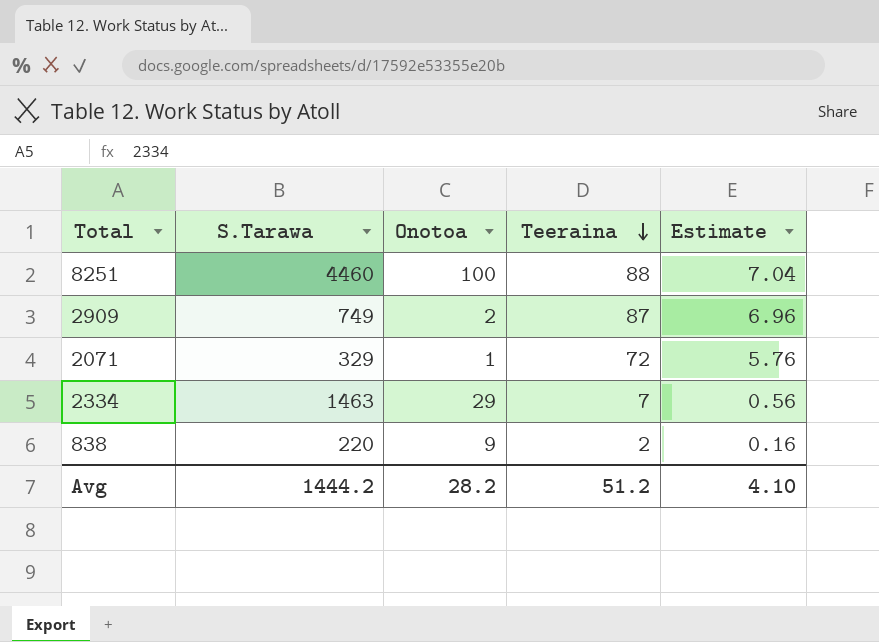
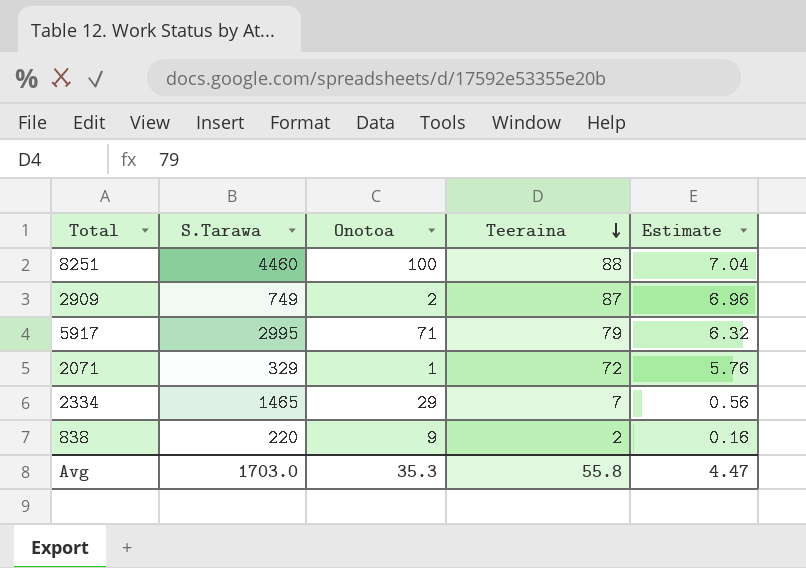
row 5917: none -> 2995 | 71 | 79 | 6.32
2334 | S.Tarawa: 1463 -> 1465
Avg | S.Tarawa: 1444.2 -> 1703.0
Avg | Onotoa: 28.2 -> 35.3
Avg | Teeraina: 51.2 -> 55.8
Avg | Estimate: 4.10 -> 4.47

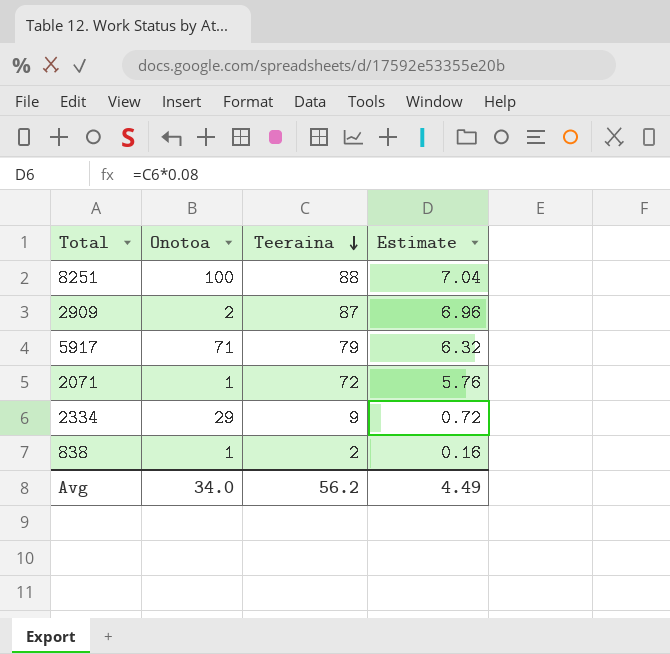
column S.Tarawa | position: 2 -> none
2334 | Teeraina: 7 -> 9
2334 | Estimate: 0.56 -> 0.72
838 | Onotoa: 9 -> 1
Avg | Onotoa: 35.3 -> 34.0
Avg | Teeraina: 55.8 -> 56.2
Avg | Estimate: 4.47 -> 4.49

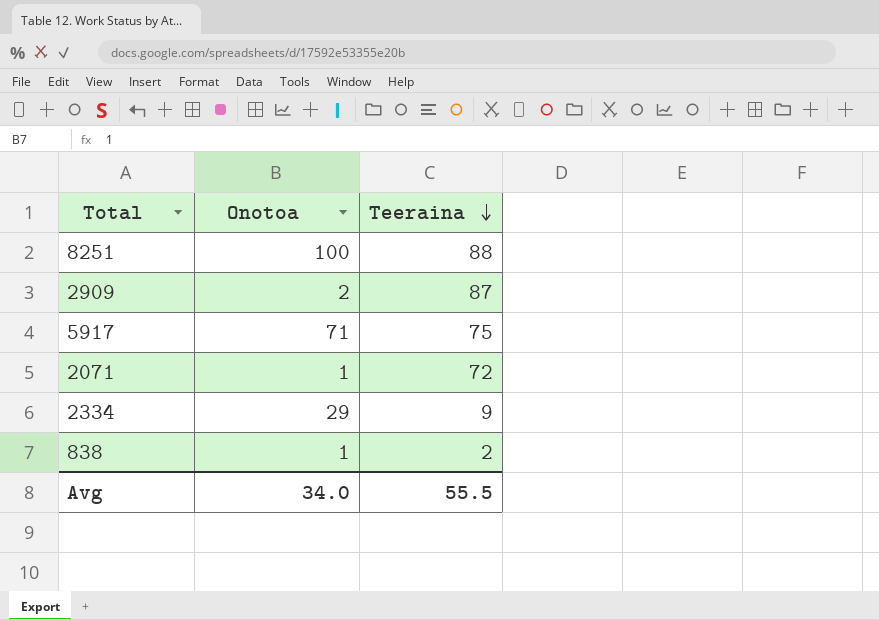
column Estimate | formula: [Teeraina] * 0.08 -> none
5917 | Teeraina: 79 -> 75
Avg | Teeraina: 56.2 -> 55.5

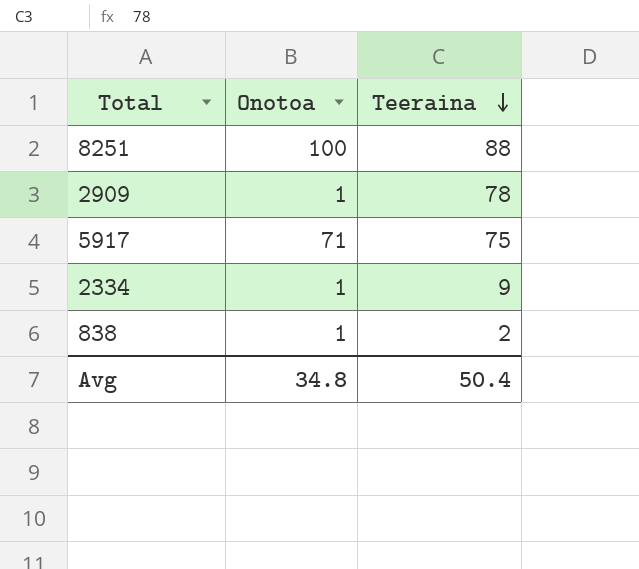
row 2071: 1 | 72 -> none
2909 | Onotoa: 2 -> 1
2909 | Teeraina: 87 -> 78
2334 | Onotoa: 29 -> 1
Avg | Onotoa: 34.0 -> 34.8
Avg | Teeraina: 55.5 -> 50.4

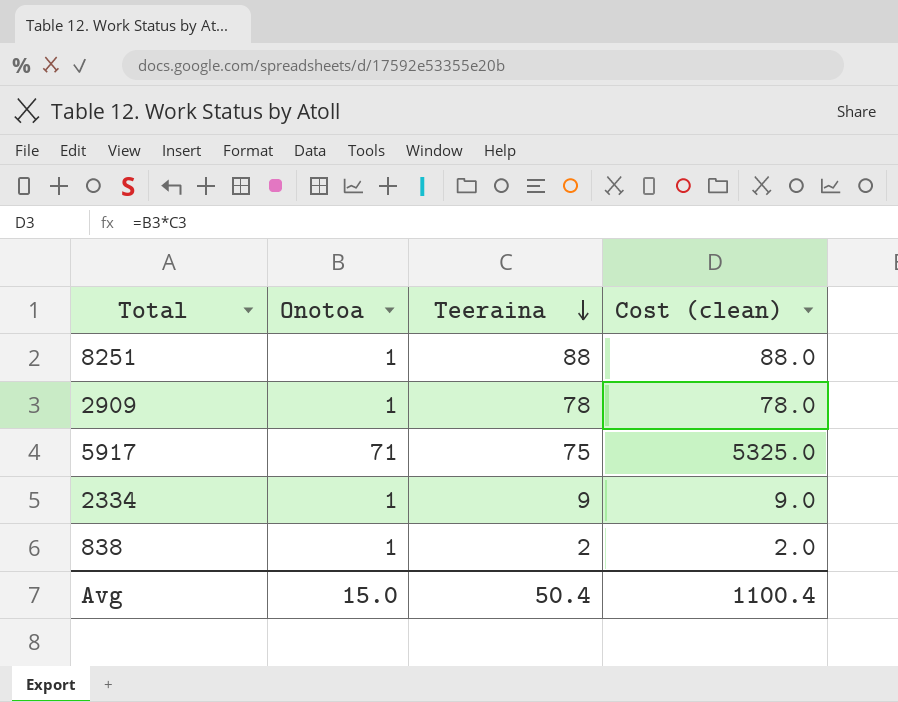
column Cost (clean) | formula: none -> [Onotoa] * [Teeraina]
8251 | Onotoa: 100 -> 1
Avg | Onotoa: 34.8 -> 15.0

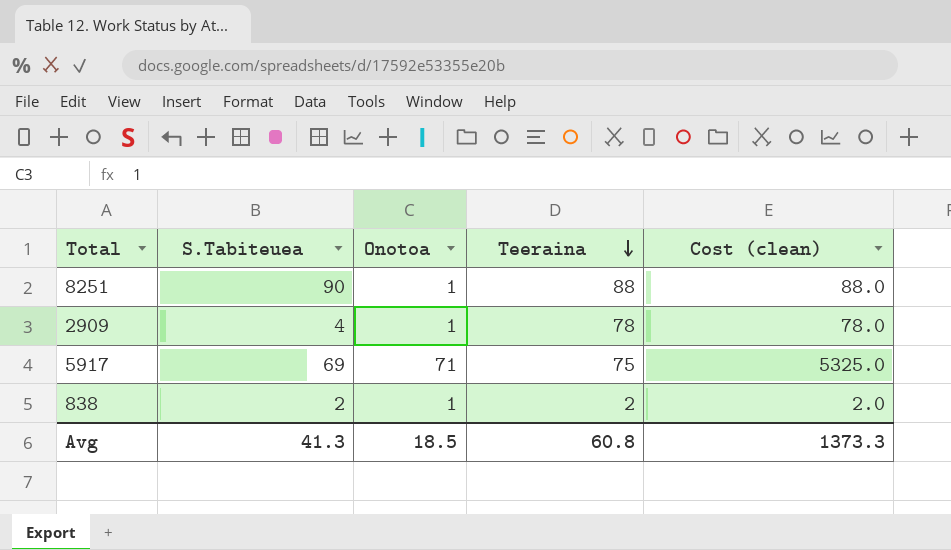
column S.Tabiteuea | position: none -> 2
row 2334: 1 | 9 | 9.0 -> none
Avg | Onotoa: 15.0 -> 18.5
Avg | Teeraina: 50.4 -> 60.8
Avg | Cost (clean): 1100.4 -> 1373.3

